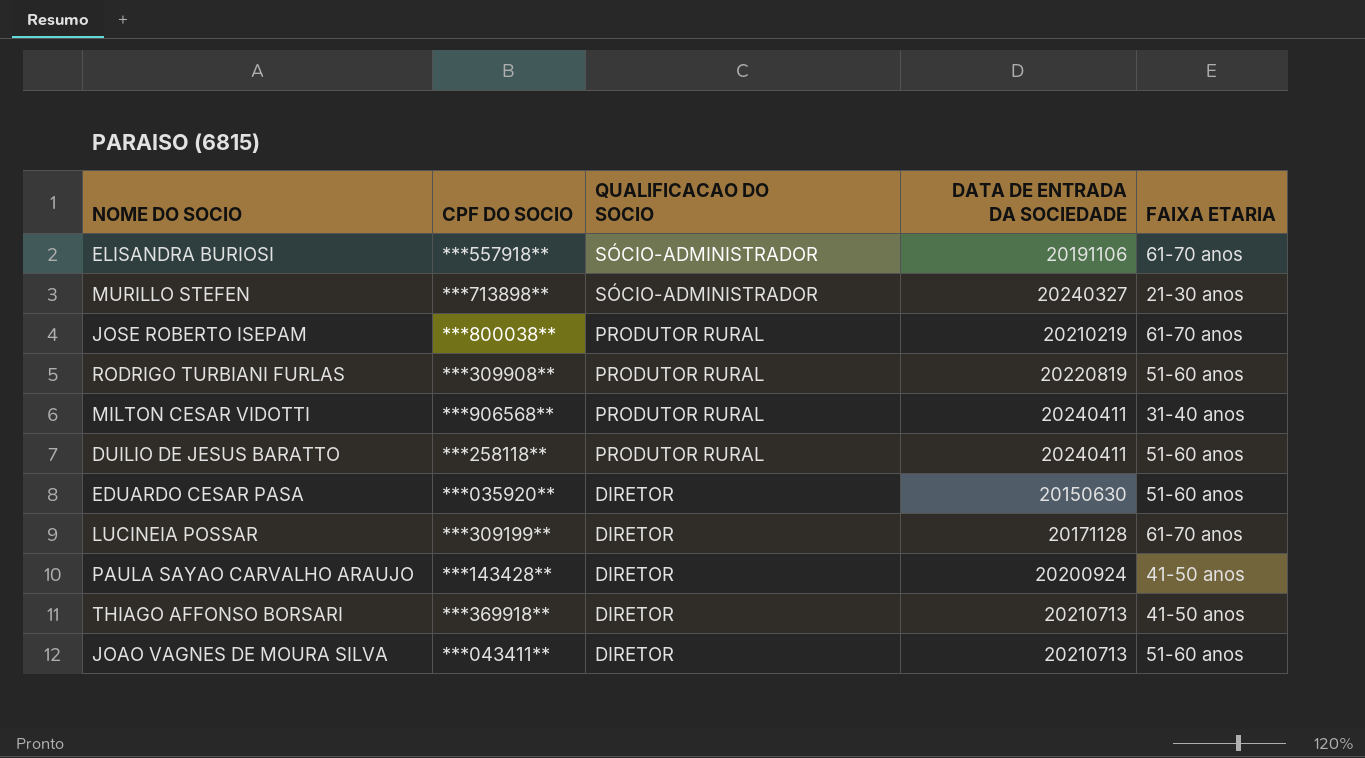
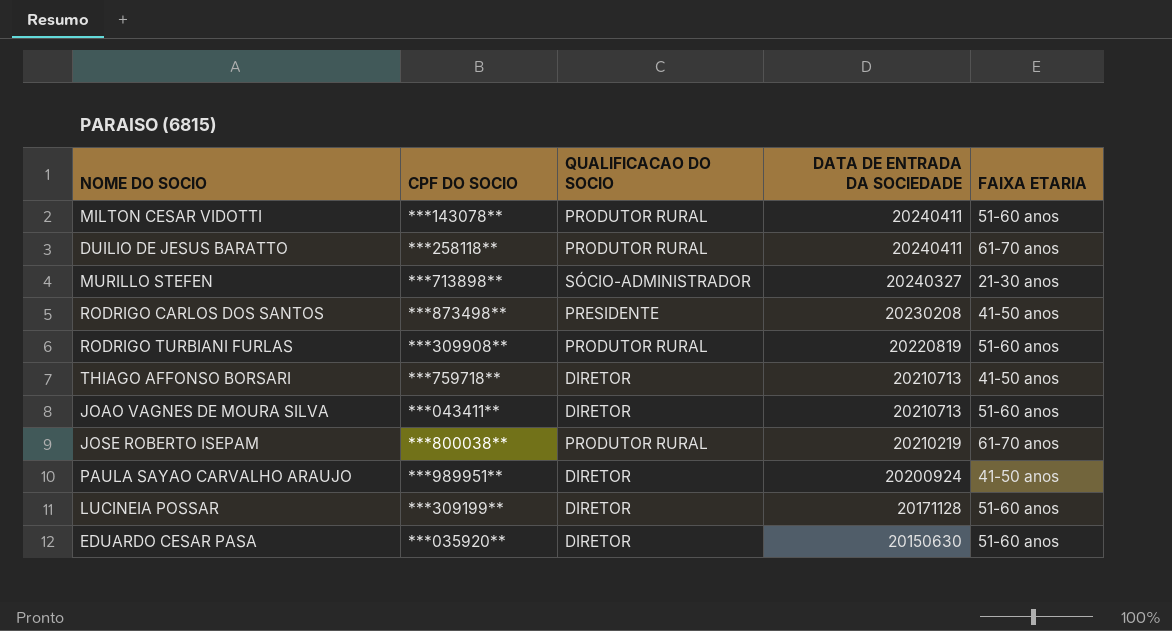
row order: QUALIFICACAO DO SOCIO descending -> DATA DE ENTRADA DA SOCIEDADE descending
row ELISANDRA BURIOSI: ***557918** | SÓCIO-ADMINISTRADOR | 20191106 | 61-70 anos -> none
MILTON CESAR VIDOTTI | CPF DO SOCIO: ***906568** -> ***143078**
MILTON CESAR VIDOTTI | FAIXA ETARIA: 31-40 anos -> 51-60 anos
DUILIO DE JESUS BARATTO | FAIXA ETARIA: 51-60 anos -> 61-70 anos
row RODRIGO CARLOS DOS SANTOS: none -> ***873498** | PRESIDENTE | 20230208 | 41-50 anos
THIAGO AFFONSO BORSARI | CPF DO SOCIO: ***369918** -> ***759718**
PAULA SAYAO CARVALHO ARAUJO | CPF DO SOCIO: ***143428** -> ***989951**
LUCINEIA POSSAR | FAIXA ETARIA: 61-70 anos -> 51-60 anos

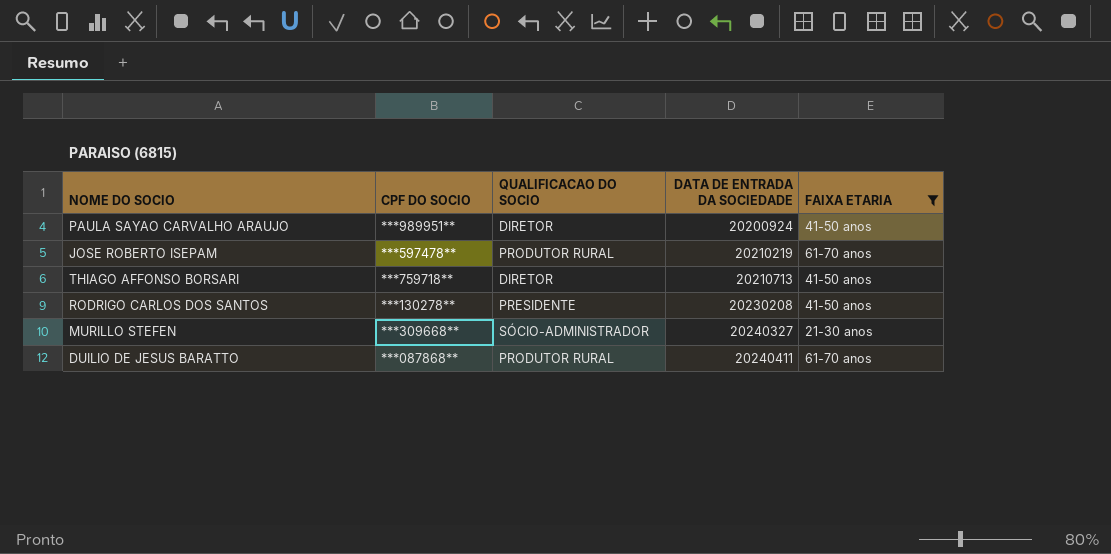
filter: none -> FAIXA ETARIA != 51-60 anos
row order: DATA DE ENTRADA DA SOCIEDADE descending -> DATA DE ENTRADA DA SOCIEDADE ascending
JOSE ROBERTO ISEPAM | CPF DO SOCIO: ***800038** -> ***597478**
RODRIGO CARLOS DOS SANTOS | CPF DO SOCIO: ***873498** -> ***130278**
MURILLO STEFEN | CPF DO SOCIO: ***713898** -> ***309668**
DUILIO DE JESUS BARATTO | CPF DO SOCIO: ***258118** -> ***087868**

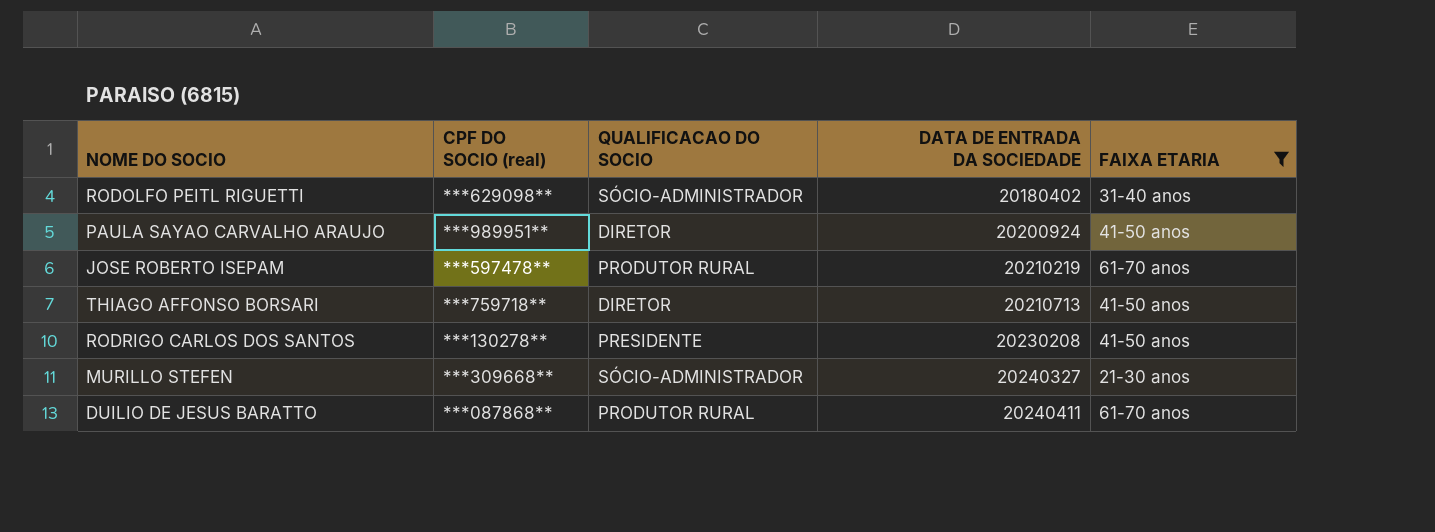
column name: CPF DO SOCIO -> CPF DO SOCIO (real)
row RODOLFO PEITL RIGUETTI: none -> ***629098** | SÓCIO-ADMINISTRADOR | 20180402 | 31-40 anos

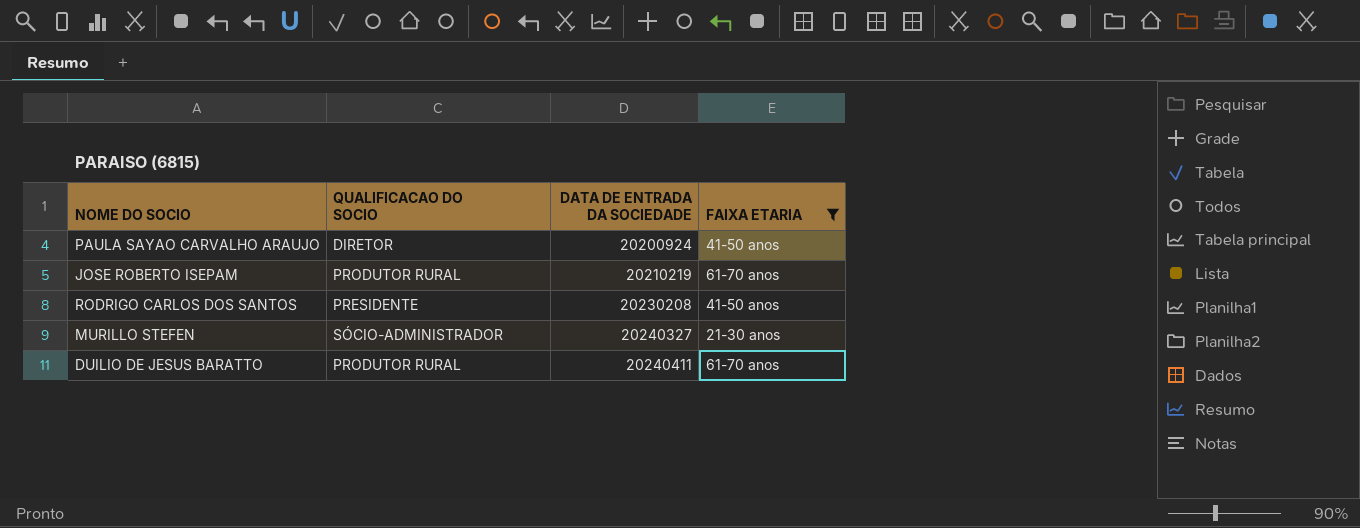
column CPF DO SOCIO (real) | position: 2 -> none
row RODOLFO PEITL RIGUETTI: ***629098** | SÓCIO-ADMINISTRADOR | 20180402 | 31-40 anos -> none
row THIAGO AFFONSO BORSARI: ***759718** | DIRETOR | 20210713 | 41-50 anos -> none

